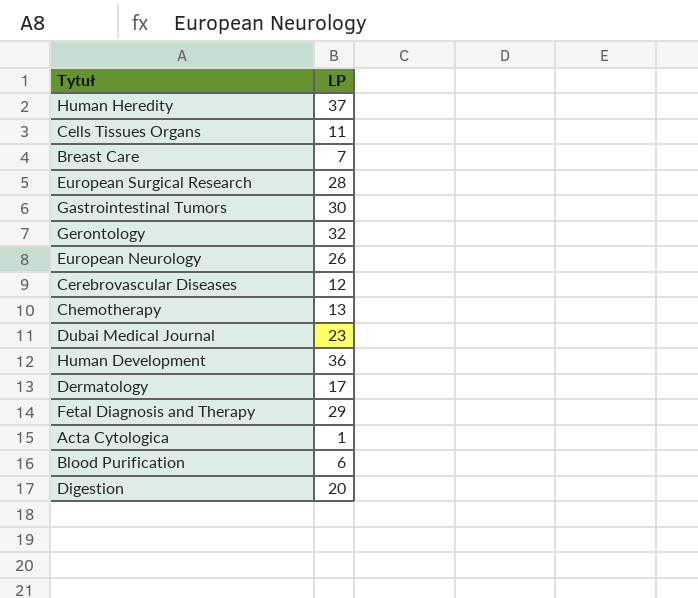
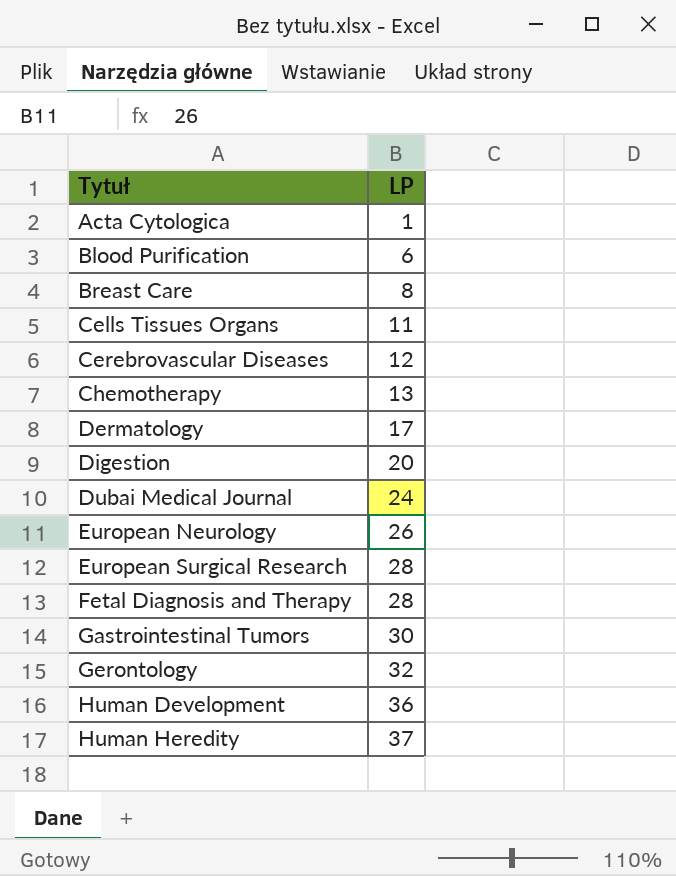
row order: none -> Tytuł ascending
Breast Care | LP: 7 -> 8
Dubai Medical Journal | LP: 23 -> 24
Fetal Diagnosis and Therapy | LP: 29 -> 28

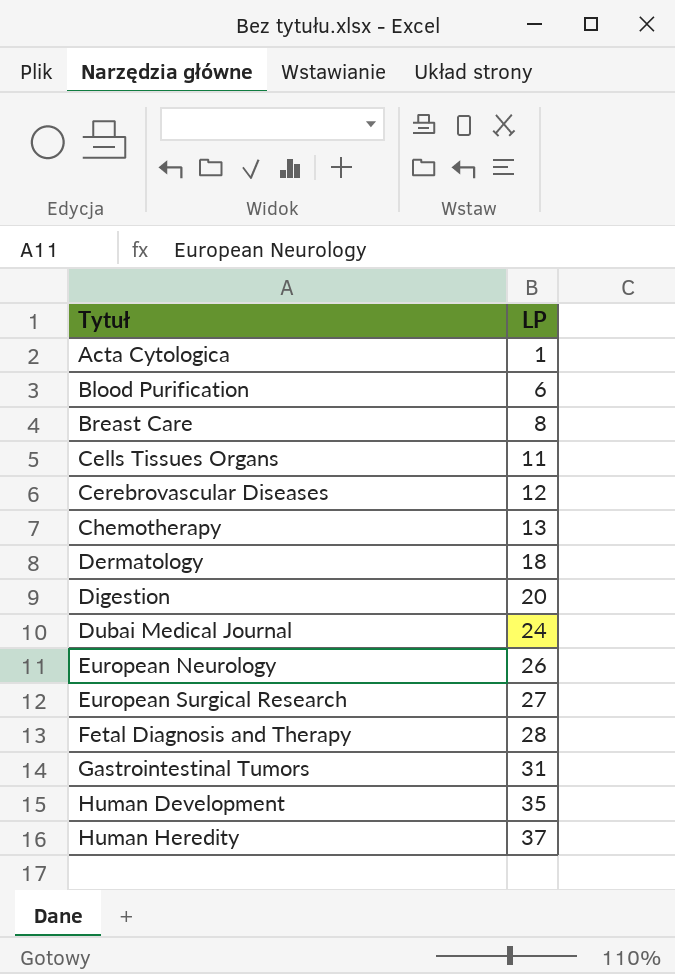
row Gerontology: 32 -> none
Dermatology | LP: 17 -> 18
European Surgical Research | LP: 28 -> 27
Gastrointestinal Tumors | LP: 30 -> 31
Human Development | LP: 36 -> 35

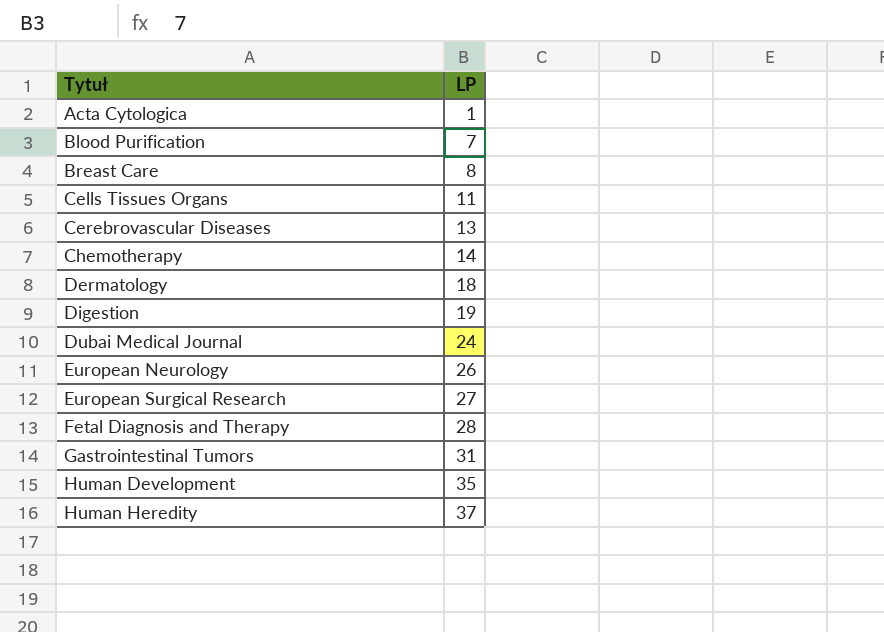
Blood Purification | LP: 6 -> 7
Cerebrovascular Diseases | LP: 12 -> 13
Chemotherapy | LP: 13 -> 14
Digestion | LP: 20 -> 19

